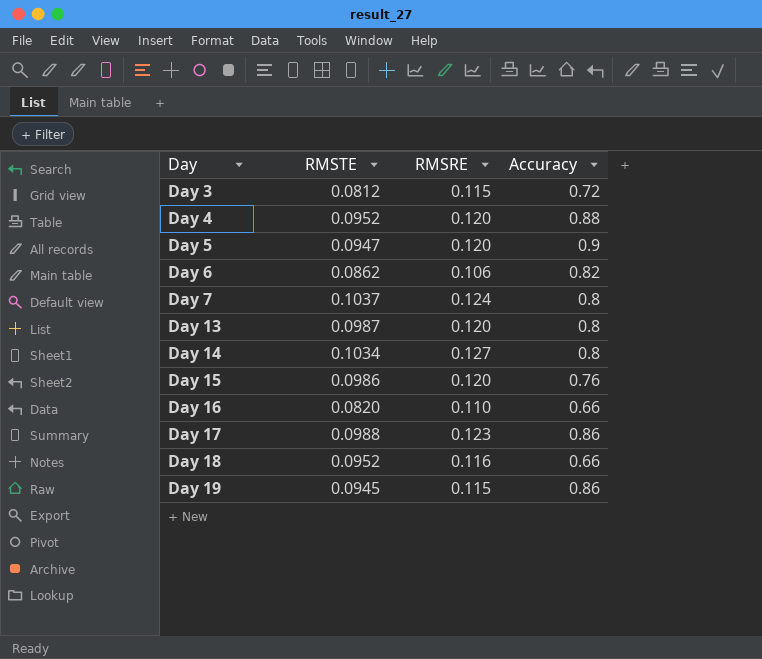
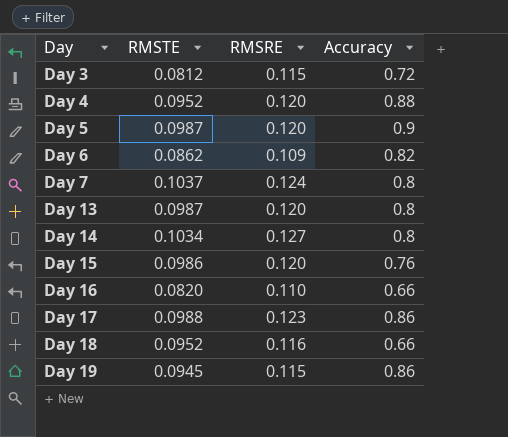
Day 5 | RMSTE: 0.0947 -> 0.0987
Day 6 | RMSRE: 0.106 -> 0.109

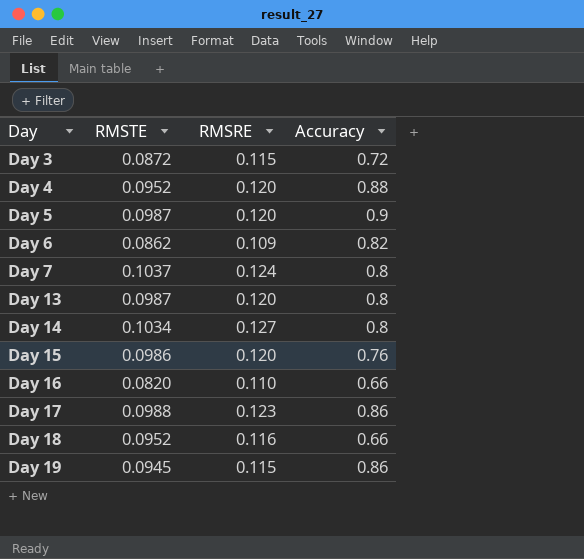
Day 3 | RMSTE: 0.0812 -> 0.0872

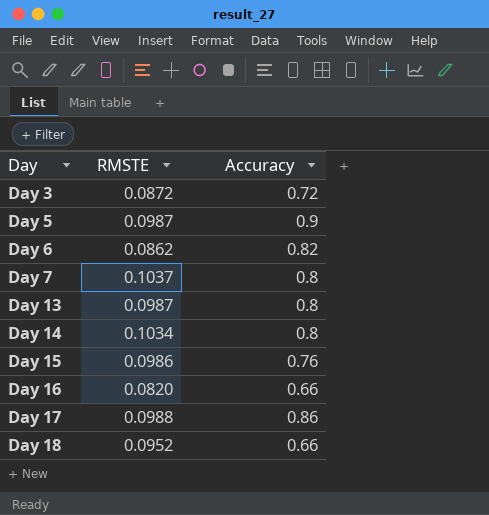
column RMSRE | position: 3 -> none
row Day 4: 0.0952 | 0.120 | 0.88 -> none
row Day 19: 0.0945 | 0.115 | 0.86 -> none

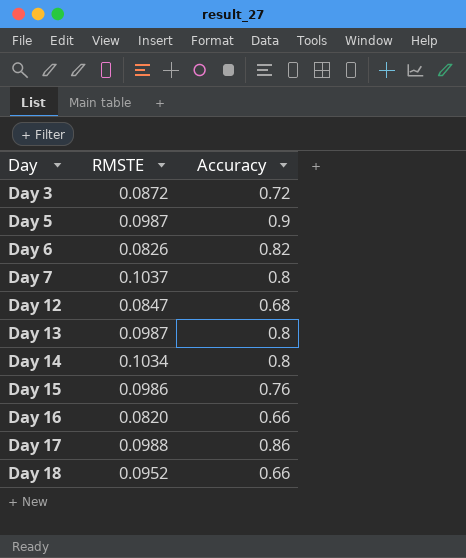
Day 6 | RMSTE: 0.0862 -> 0.0826
row Day 12: none -> 0.0847 | 0.68

